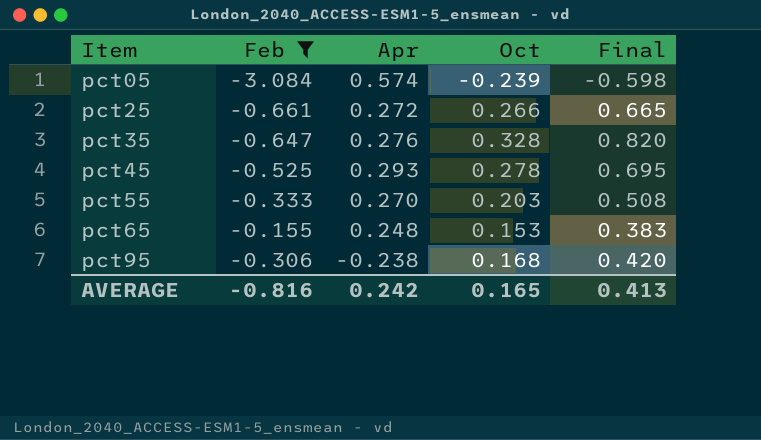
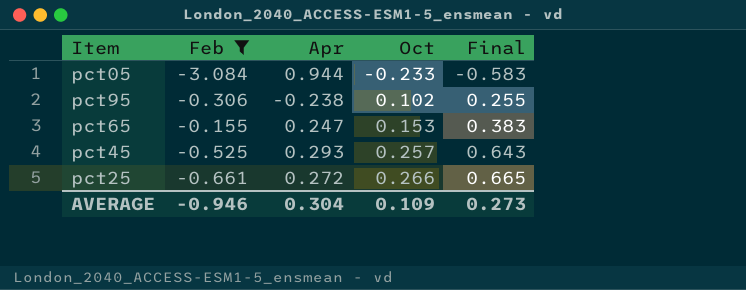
row order: Item ascending -> Oct ascending
row pct35: -0.647 | 0.276 | 0.328 | 0.820 -> none
row pct55: -0.333 | 0.270 | 0.203 | 0.508 -> none
pct05 | Apr: 0.574 -> 0.944
pct05 | Oct: -0.239 -> -0.233
pct05 | Final: -0.598 -> -0.583
pct95 | Oct: 0.168 -> 0.102
pct95 | Final: 0.420 -> 0.255
pct65 | Apr: 0.248 -> 0.247
pct45 | Oct: 0.278 -> 0.257
pct45 | Final: 0.695 -> 0.643
AVERAGE | Feb: -0.816 -> -0.946
AVERAGE | Apr: 0.242 -> 0.304
AVERAGE | Oct: 0.165 -> 0.109
AVERAGE | Final: 0.413 -> 0.273

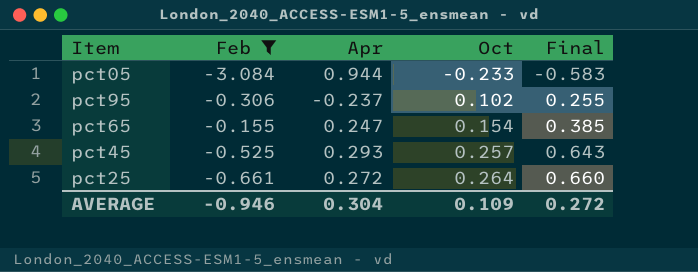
pct95 | Apr: -0.238 -> -0.237
pct65 | Oct: 0.153 -> 0.154
pct65 | Final: 0.383 -> 0.385
pct25 | Oct: 0.266 -> 0.264
pct25 | Final: 0.665 -> 0.660
AVERAGE | Final: 0.273 -> 0.272

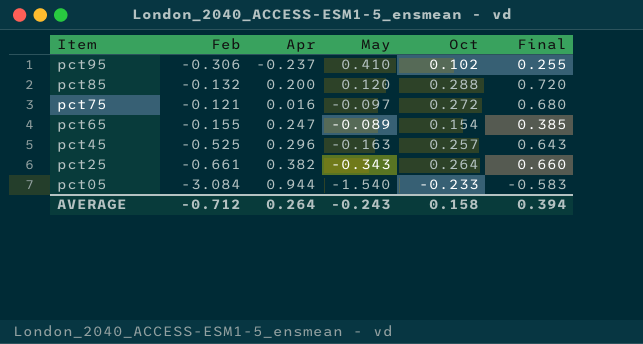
filter: Feb <= -0.155 -> none
row order: Oct ascending -> Item descending
column May | position: none -> 4
pct45 | Apr: 0.293 -> 0.296
pct25 | Apr: 0.272 -> 0.382
AVERAGE | Feb: -0.946 -> -0.712
AVERAGE | Apr: 0.304 -> 0.264
AVERAGE | Oct: 0.109 -> 0.158
AVERAGE | Final: 0.272 -> 0.394

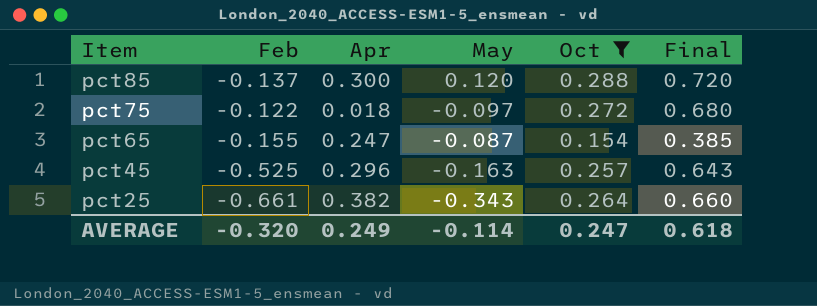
filter: none -> Oct >= 0.154
pct85 | Feb: -0.132 -> -0.137
pct85 | Apr: 0.200 -> 0.300
pct75 | Feb: -0.121 -> -0.122
pct75 | Apr: 0.016 -> 0.018
pct65 | May: -0.089 -> -0.087
AVERAGE | Feb: -0.712 -> -0.320
AVERAGE | Apr: 0.264 -> 0.249
AVERAGE | May: -0.243 -> -0.114
AVERAGE | Oct: 0.158 -> 0.247
AVERAGE | Final: 0.394 -> 0.618

